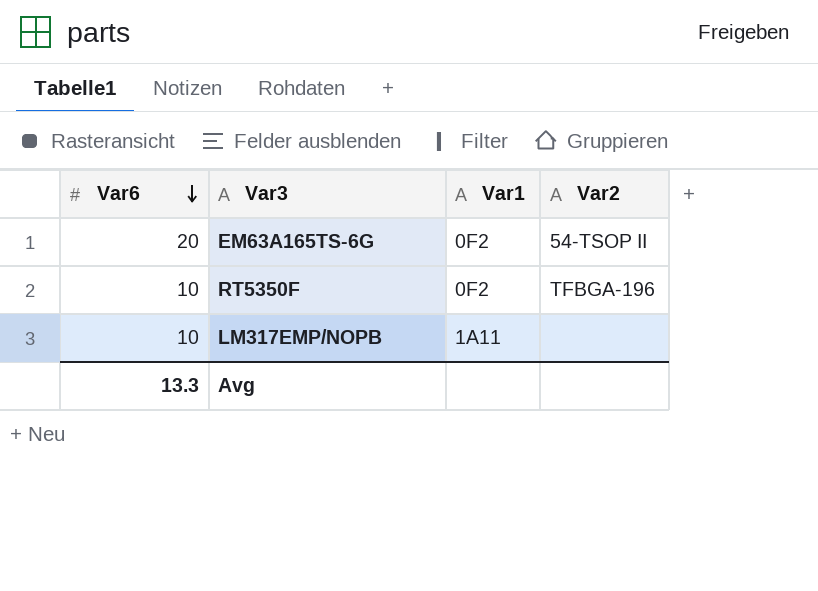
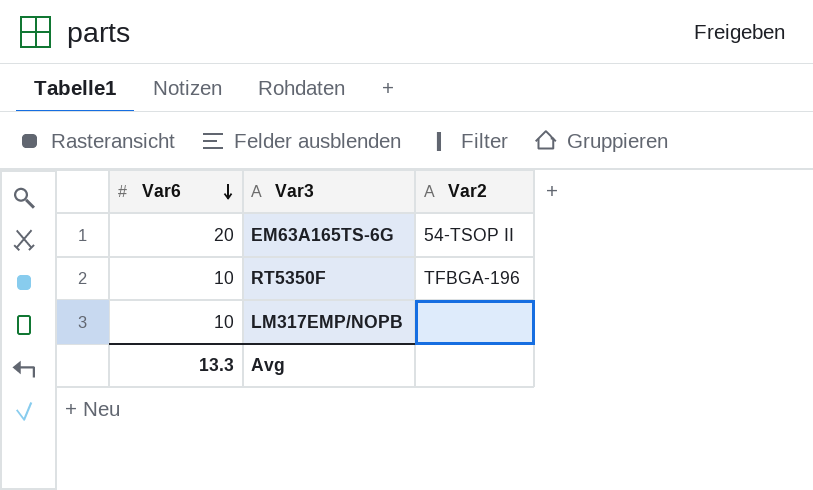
column Var1 | position: 3 -> none

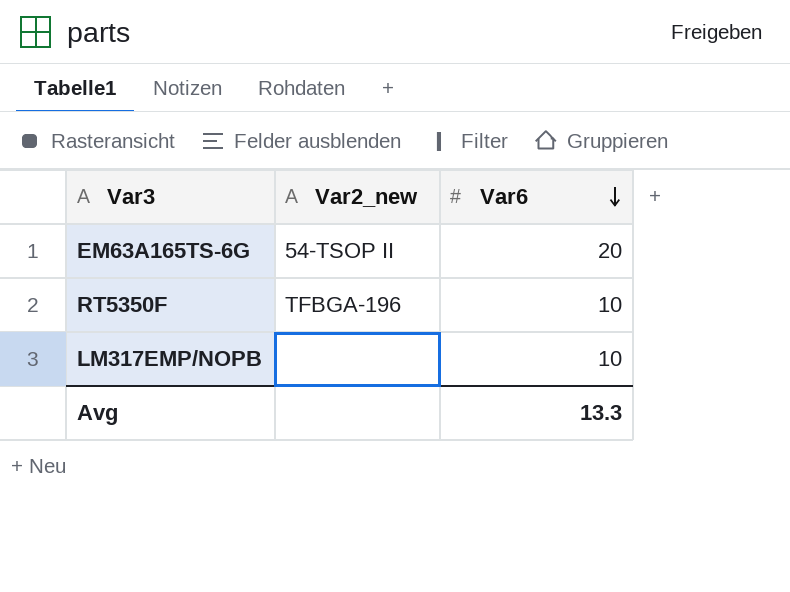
column name: Var2 -> Var2_new
column Var6 | position: 1 -> 3

